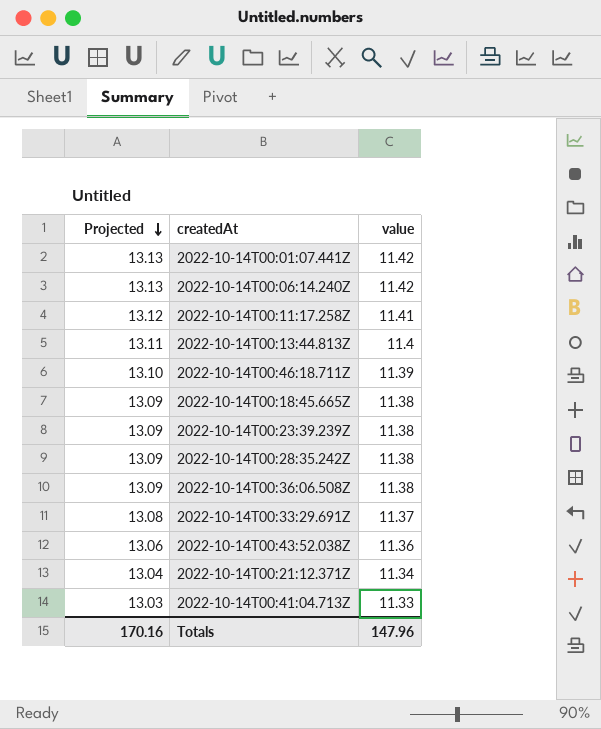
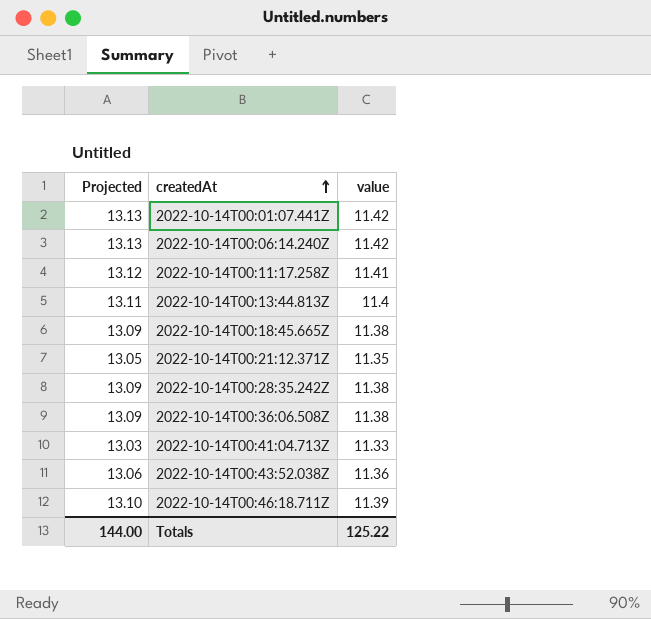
row order: Projected descending -> createdAt ascending
row 2022-10-14T00:23:39.239Z: 13.09 | 11.38 -> none
row 2022-10-14T00:33:29.691Z: 13.08 | 11.37 -> none
2022-10-14T00:21:12.371Z | Projected: 13.04 -> 13.05
2022-10-14T00:21:12.371Z | value: 11.34 -> 11.35
Totals | Projected: 170.16 -> 144.00
Totals | value: 147.96 -> 125.22

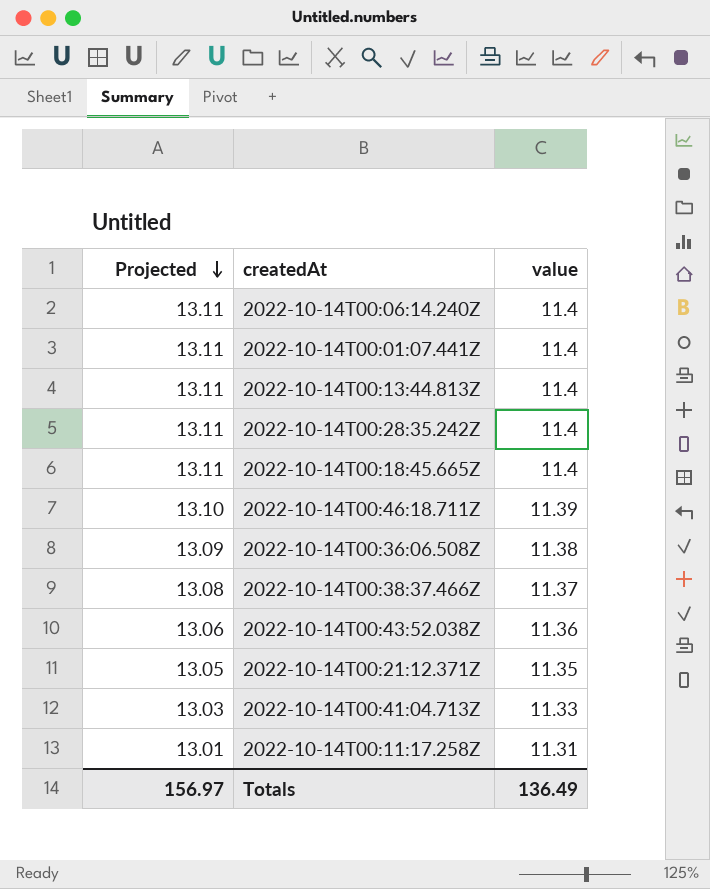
row order: createdAt ascending -> Projected descending
2022-10-14T00:06:14.240Z | Projected: 13.13 -> 13.11
2022-10-14T00:06:14.240Z | value: 11.42 -> 11.4
2022-10-14T00:01:07.441Z | Projected: 13.13 -> 13.11
2022-10-14T00:01:07.441Z | value: 11.42 -> 11.4
2022-10-14T00:28:35.242Z | Projected: 13.09 -> 13.11
2022-10-14T00:28:35.242Z | value: 11.38 -> 11.4
2022-10-14T00:18:45.665Z | Projected: 13.09 -> 13.11
2022-10-14T00:18:45.665Z | value: 11.38 -> 11.4
row 2022-10-14T00:38:37.466Z: none -> 13.08 | 11.37
2022-10-14T00:11:17.258Z | Projected: 13.12 -> 13.01
2022-10-14T00:11:17.258Z | value: 11.41 -> 11.31
Totals | Projected: 144.00 -> 156.97
Totals | value: 125.22 -> 136.49

